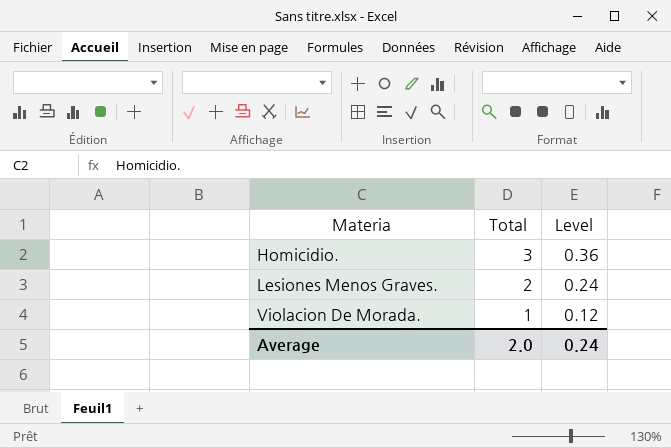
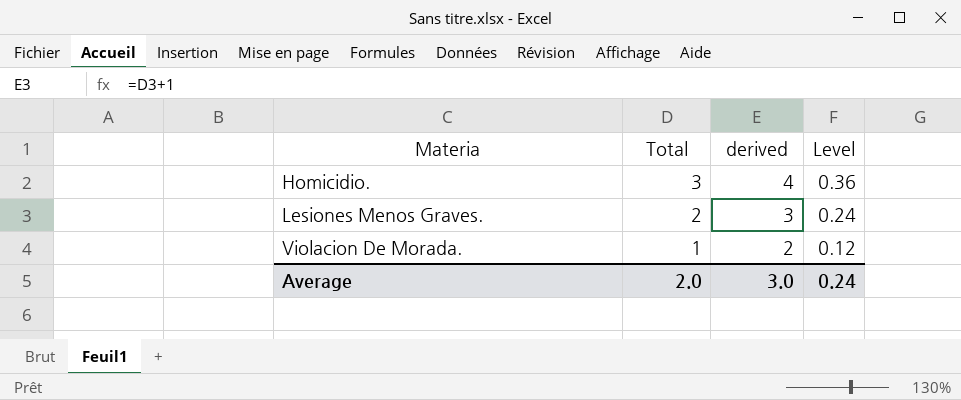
column derived | formula: none -> [Total] + 1

